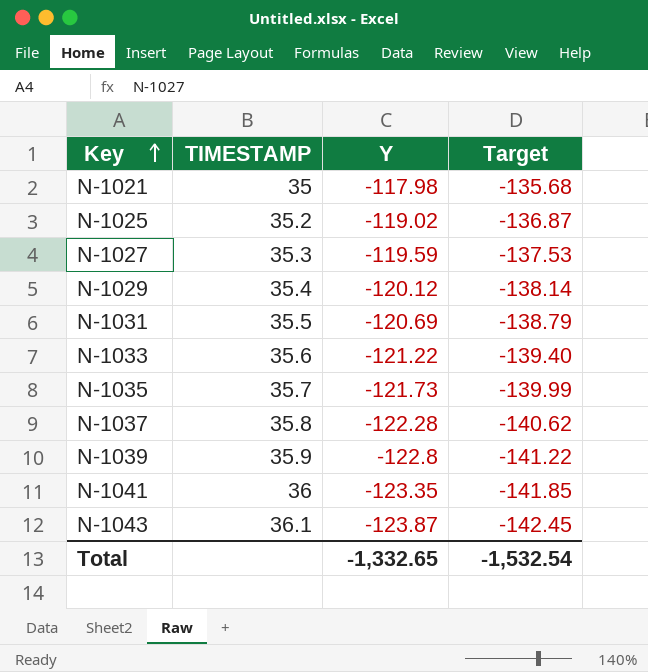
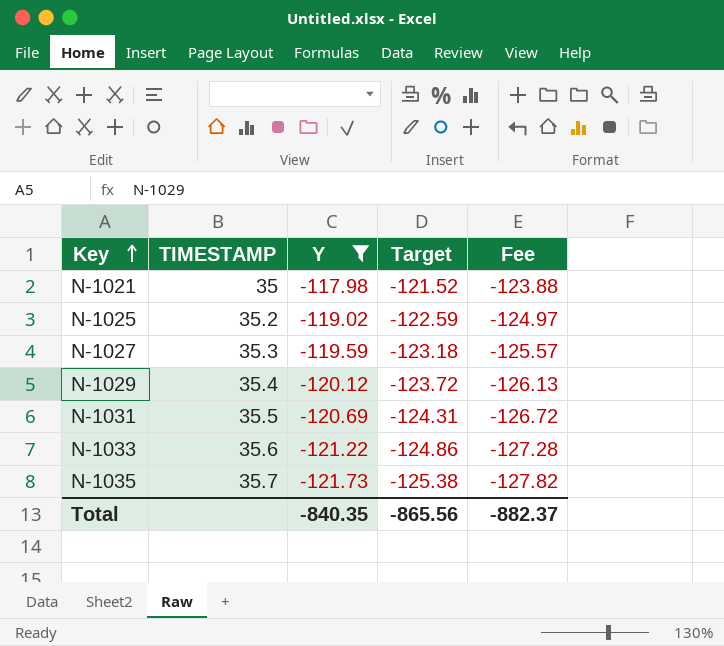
filter: none -> Y >= -121.73
column Target | formula: [Y] * 1.15 -> [Y] * 1.03
column Fee | formula: none -> [Y] * 1.05
Total | Y: -1,332.65 -> -840.35
Total | Target: -1,532.54 -> -865.56

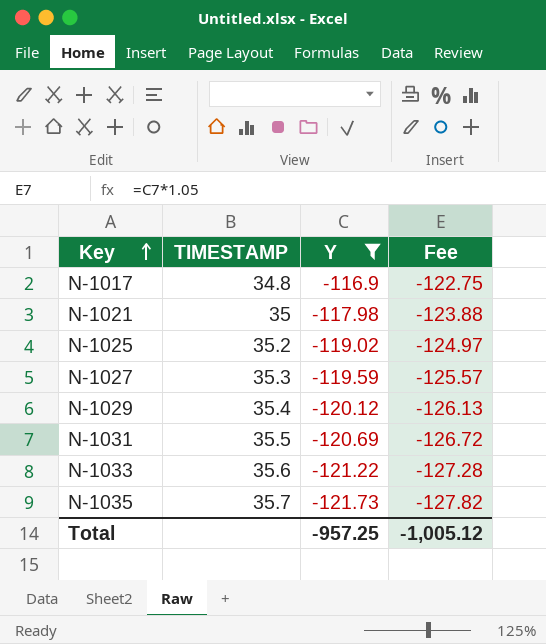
column Target | formula: [Y] * 1.03 -> none
row N-1017: none -> 34.8 | -116.9 | -122.75
Total | Y: -840.35 -> -957.25
Total | Fee: -882.37 -> -1,005.12

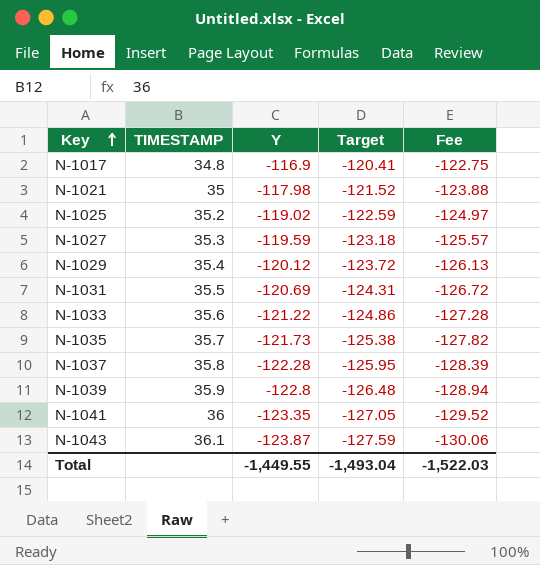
filter: Y >= -121.73 -> none
column Target | formula: none -> [Y] * 1.03
Total | Y: -957.25 -> -1,449.55
Total | Fee: -1,005.12 -> -1,522.03

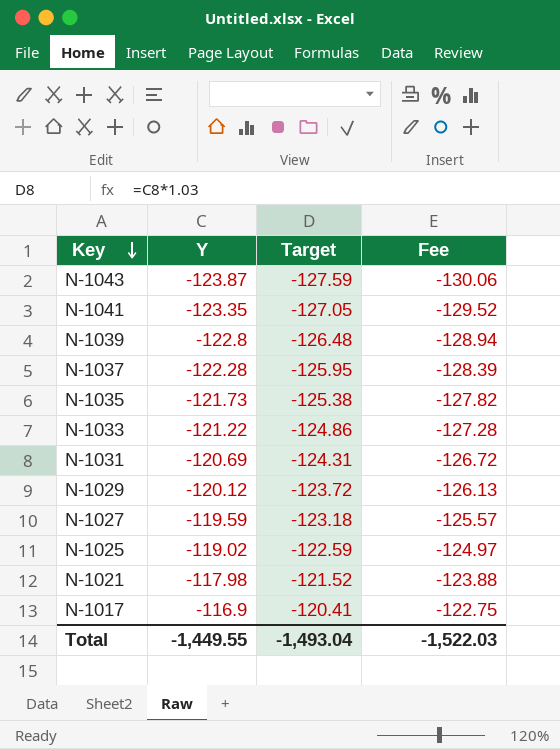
row order: Key ascending -> Key descending
column TIMESTAMP | position: 2 -> none

